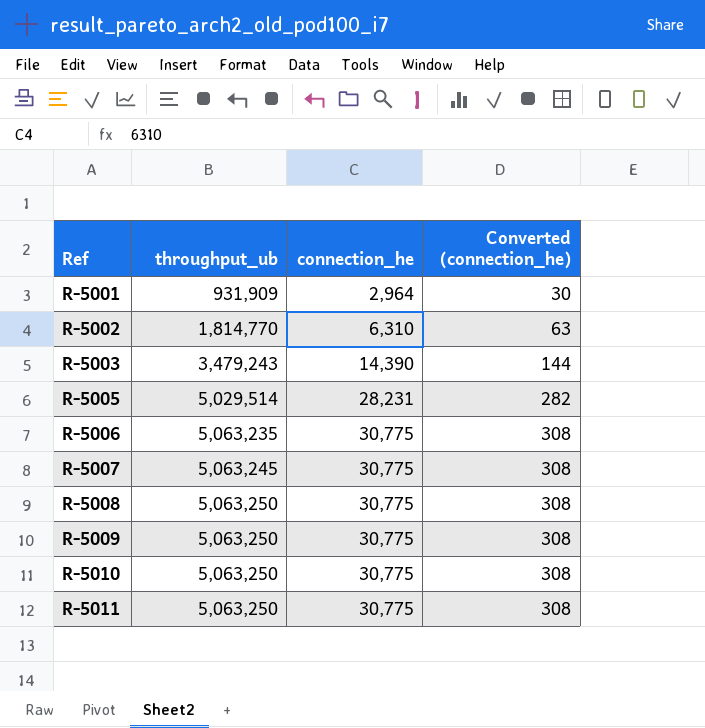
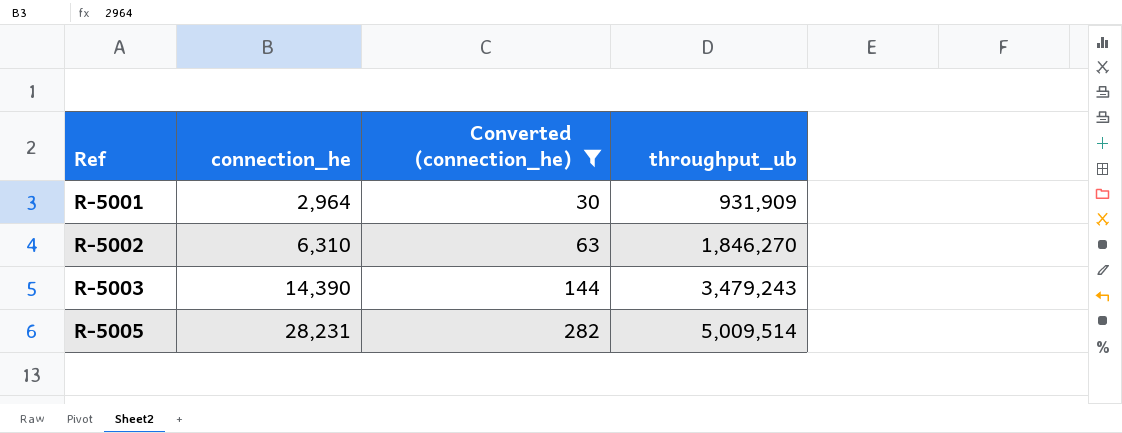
filter: none -> Converted (connection_he) != 308
column throughput_ub | position: 2 -> 4
R-5002 | throughput_ub: 1,814,770 -> 1,846,270
R-5005 | throughput_ub: 5,029,514 -> 5,009,514

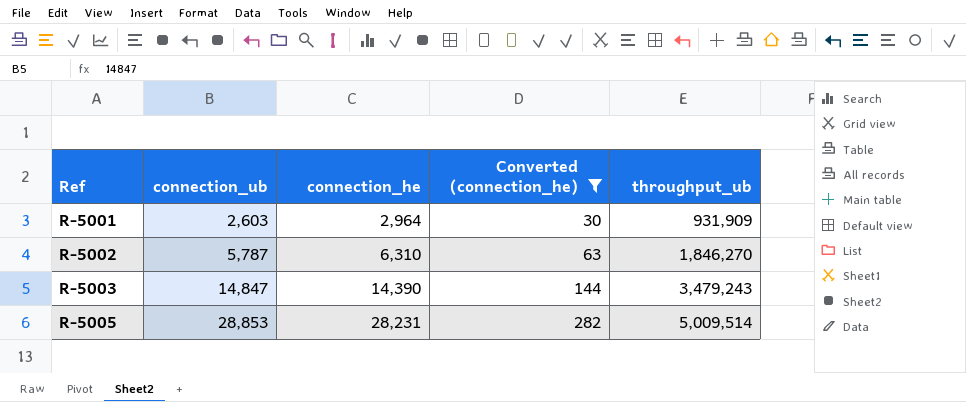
column connection_ub | position: none -> 2

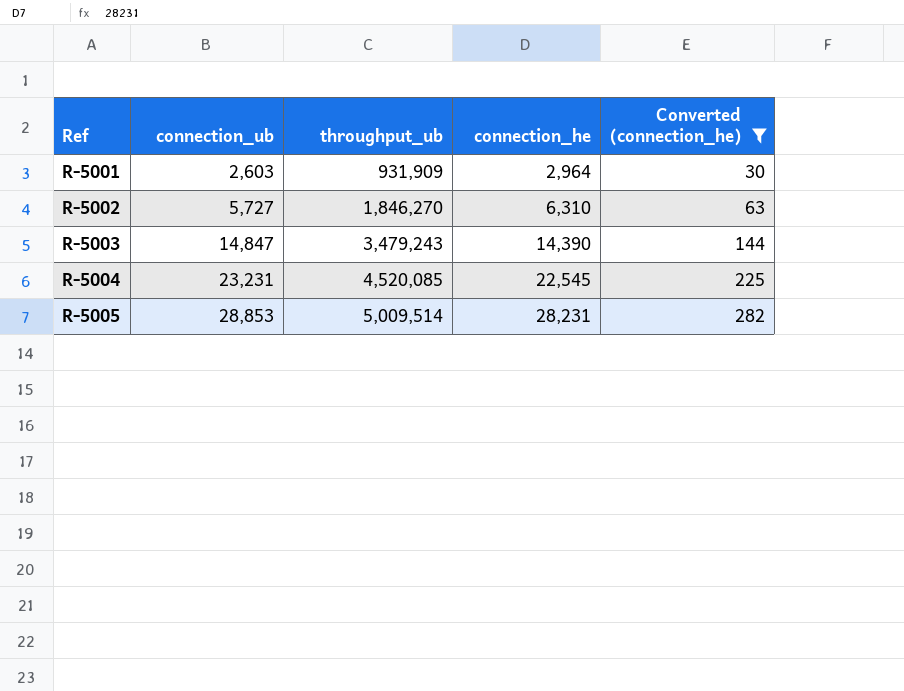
column throughput_ub | position: 5 -> 3
R-5002 | connection_ub: 5,787 -> 5,727
row R-5004: none -> 23,231 | 4,520,085 | 22,545 | 225

